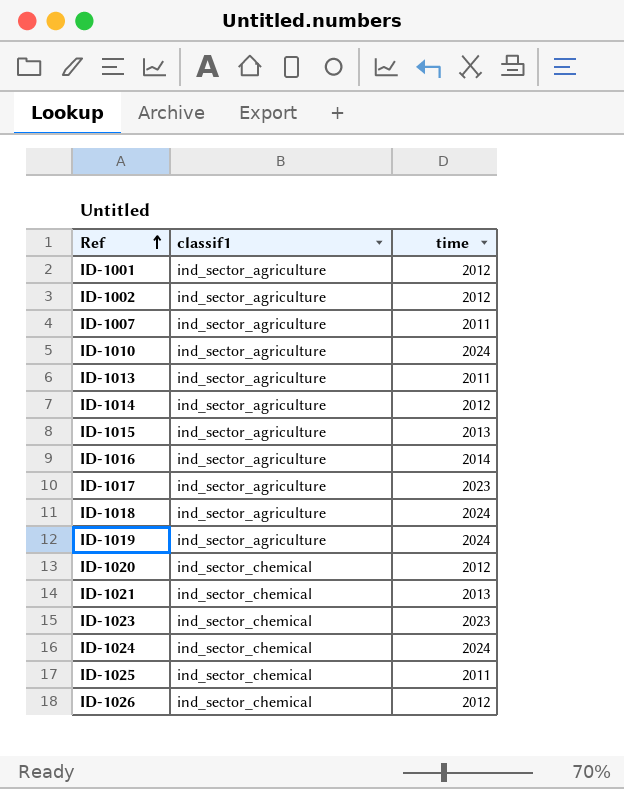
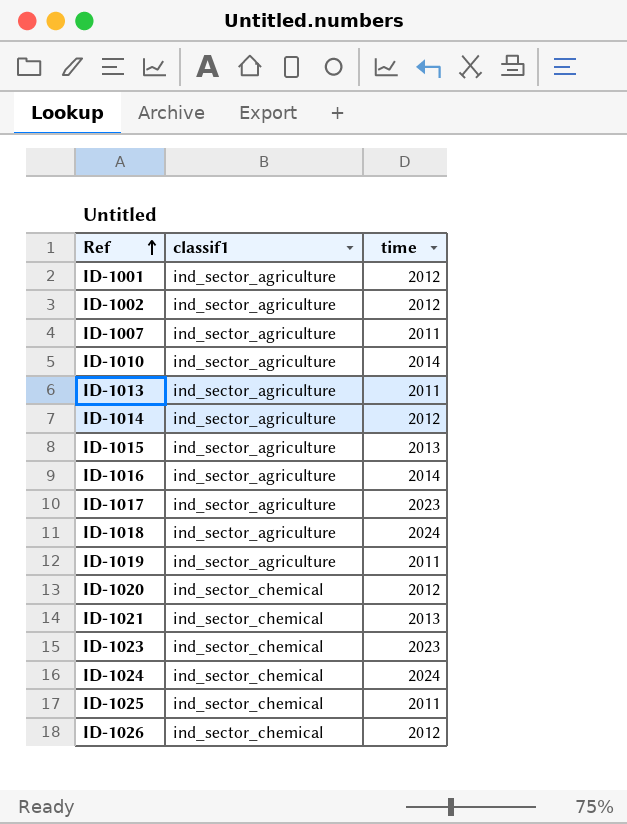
ID-1010 | time: 2024 -> 2014
ID-1019 | time: 2024 -> 2011

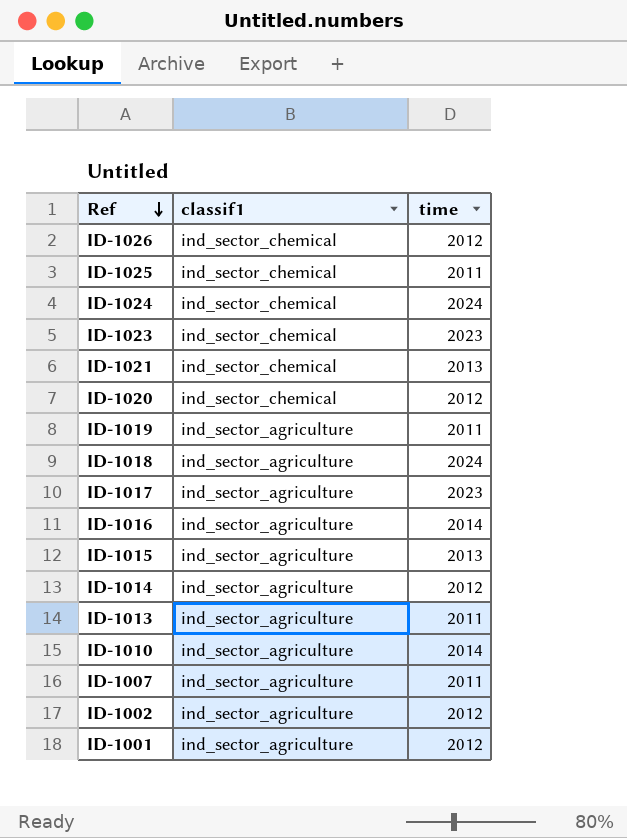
row order: Ref ascending -> Ref descending

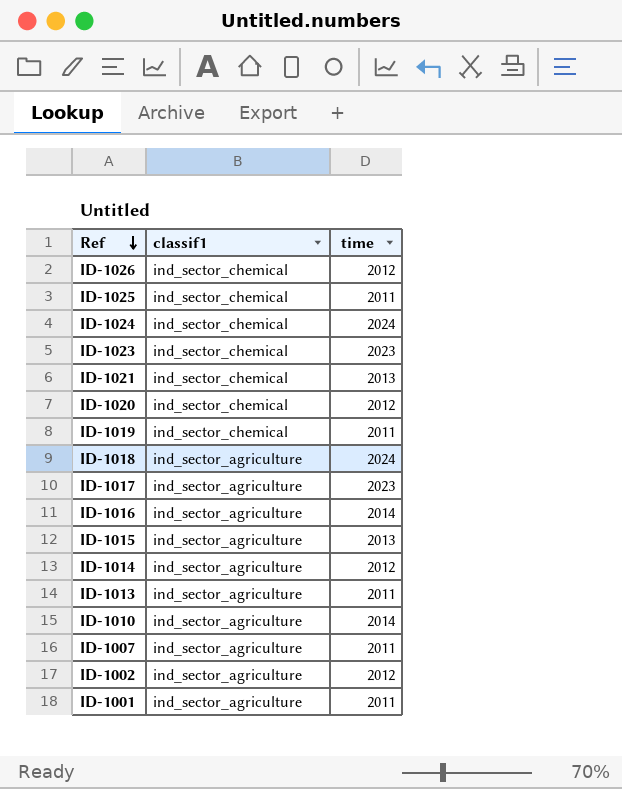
ID-1019 | classif1: ind_sector_agriculture -> ind_sector_chemical
ID-1001 | time: 2012 -> 2011

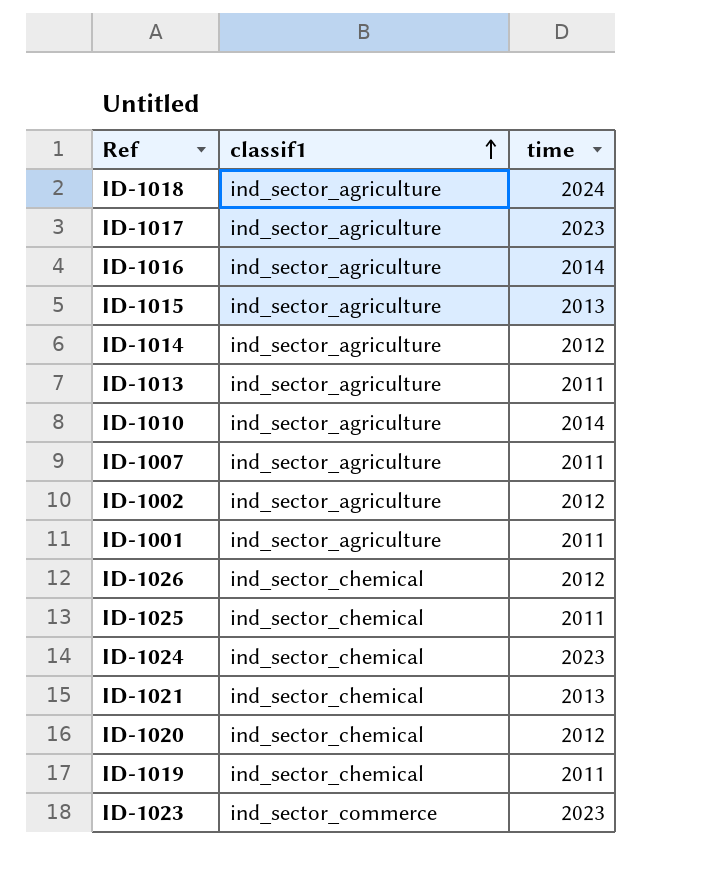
row order: Ref descending -> classif1 ascending
ID-1024 | time: 2024 -> 2023
ID-1023 | classif1: ind_sector_chemical -> ind_sector_commerce

